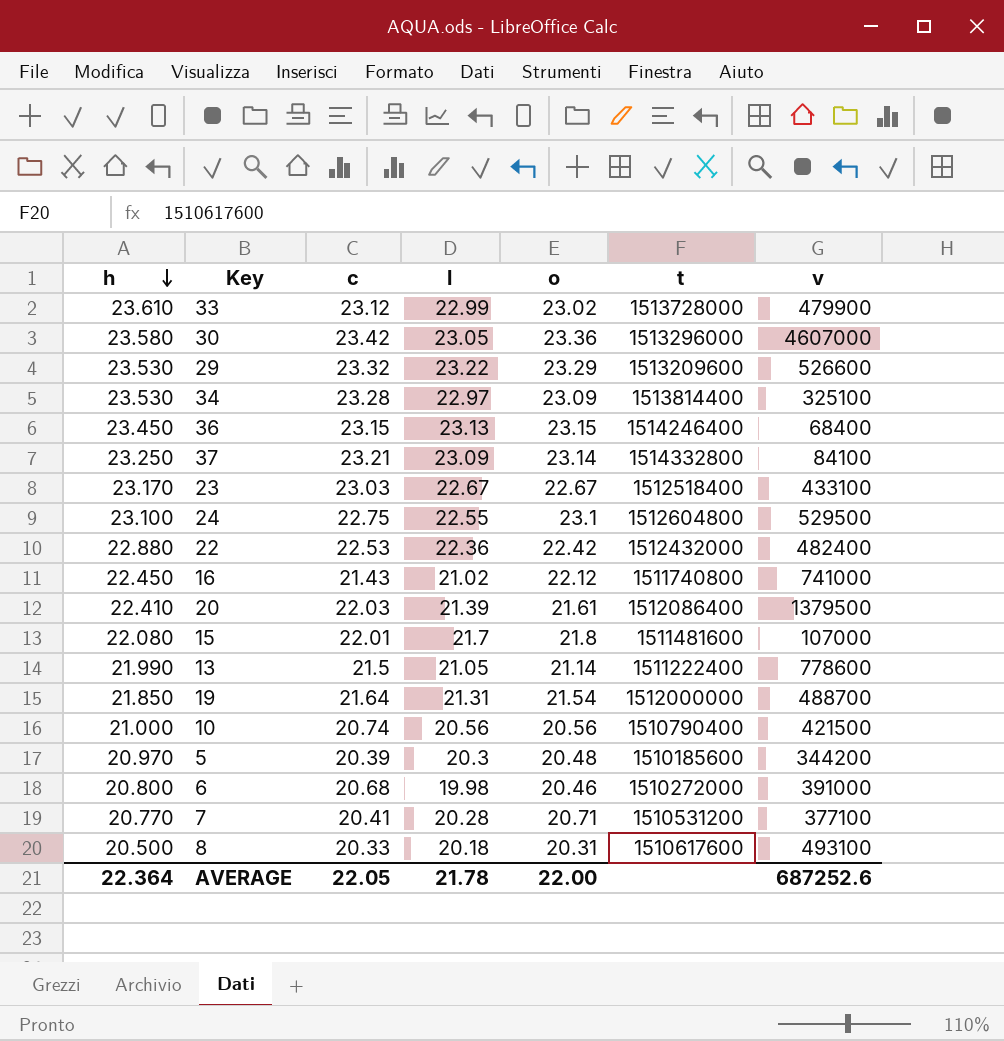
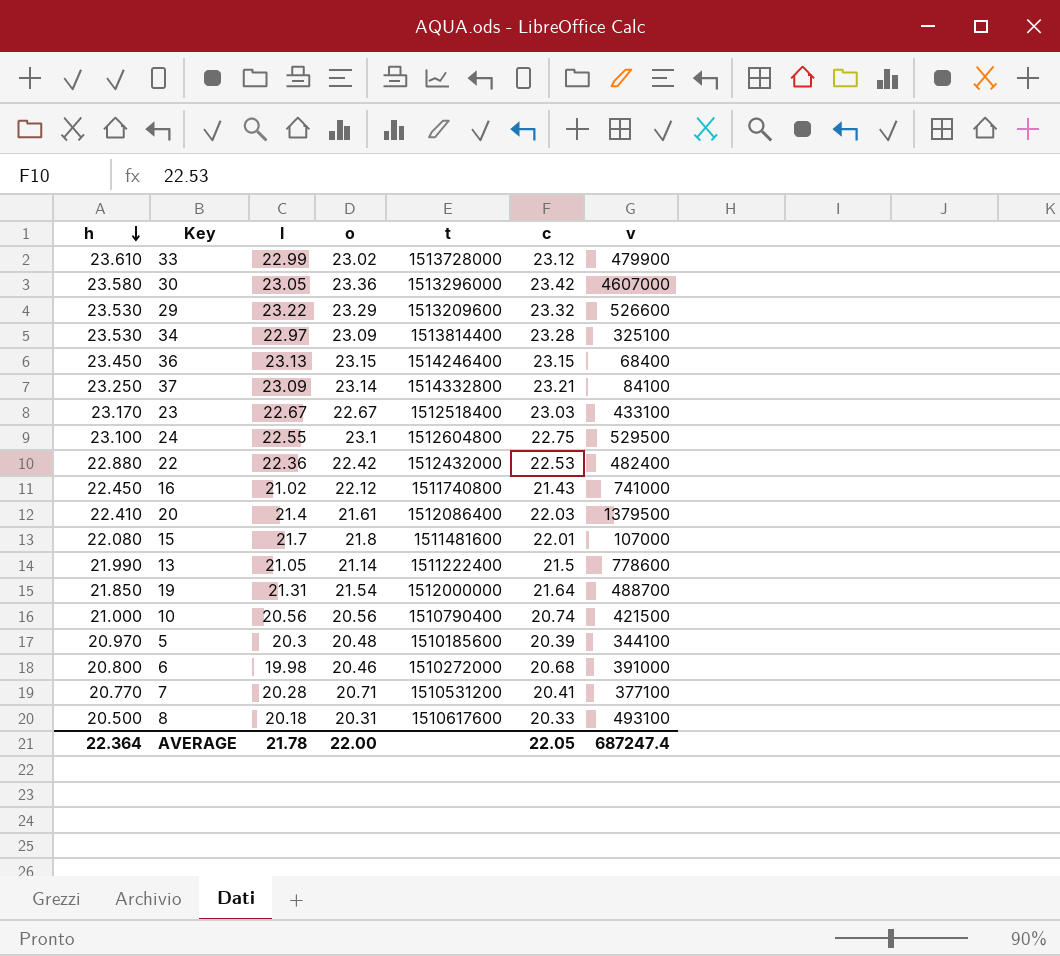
column c | position: 3 -> 6
20 | l: 21.39 -> 21.4
5 | v: 344200 -> 344100
AVERAGE | v: 687252.6 -> 687247.4

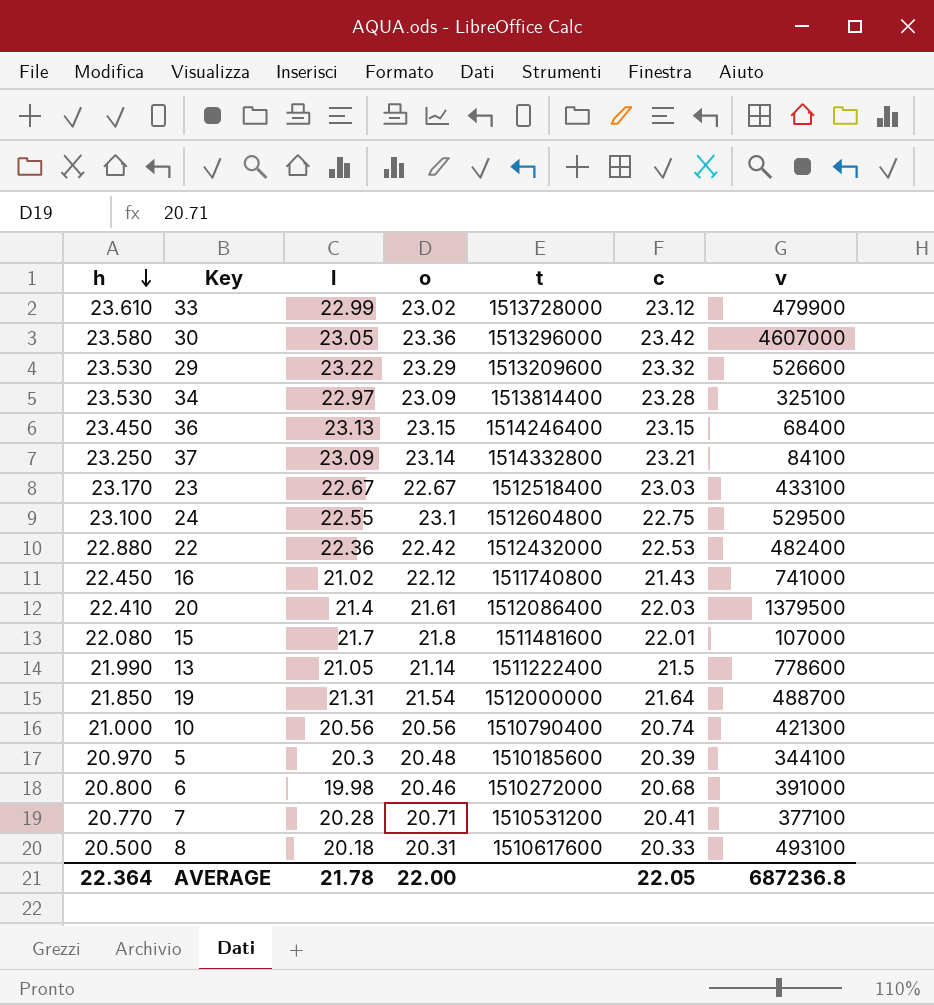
10 | v: 421500 -> 421300
AVERAGE | v: 687247.4 -> 687236.8

